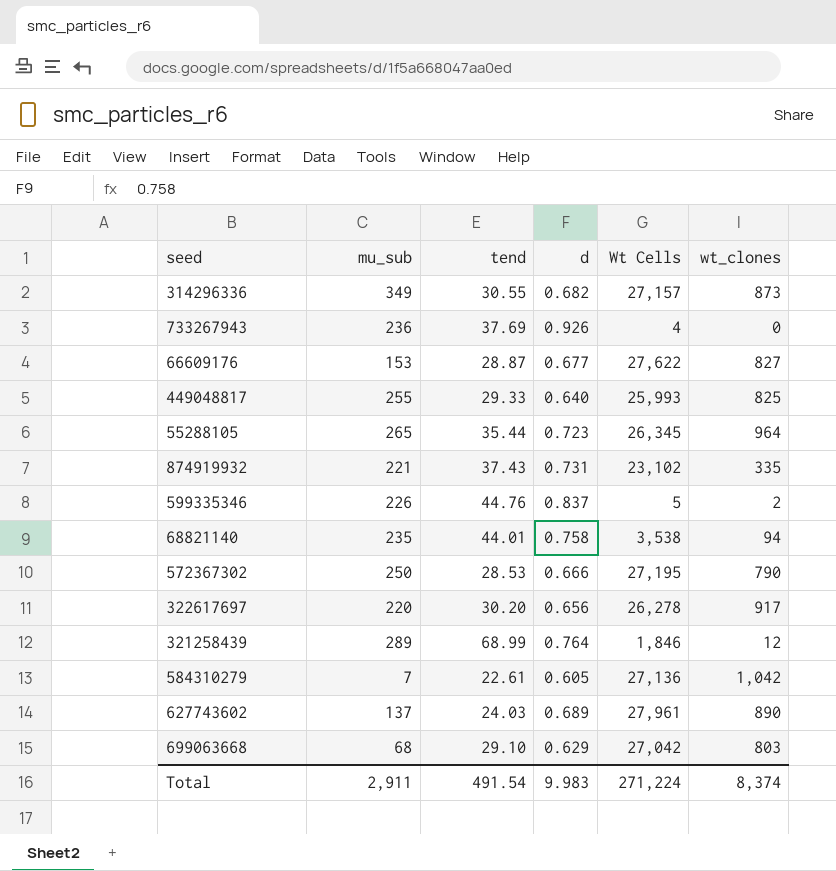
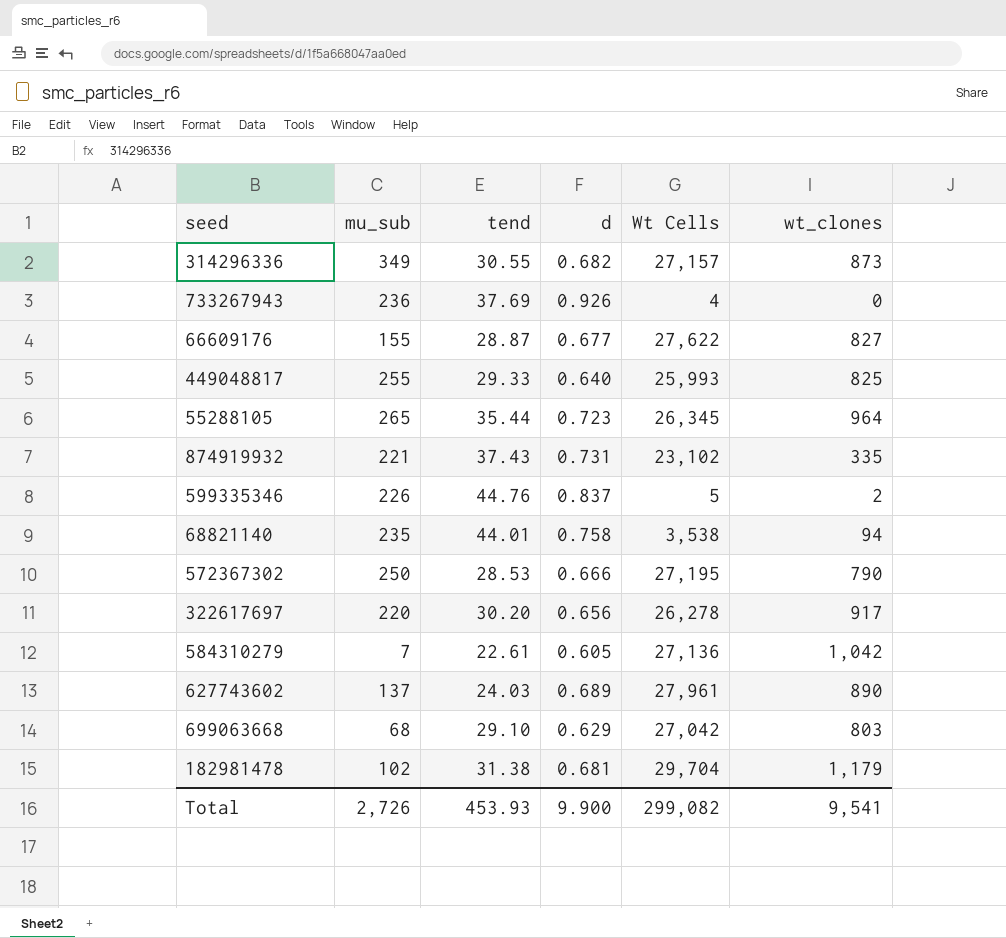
row 321258439: 289 | 68.99 | 0.764 | 1,846 | 12 -> none
66609176 | mu_sub: 153 -> 155
row 182981478: none -> 102 | 31.38 | 0.681 | 29,704 | 1,179
Total | mu_sub: 2,911 -> 2,726
Total | tend: 491.54 -> 453.93
Total | d: 9.983 -> 9.900
Total | Wt Cells: 271,224 -> 299,082
Total | wt_clones: 8,374 -> 9,541

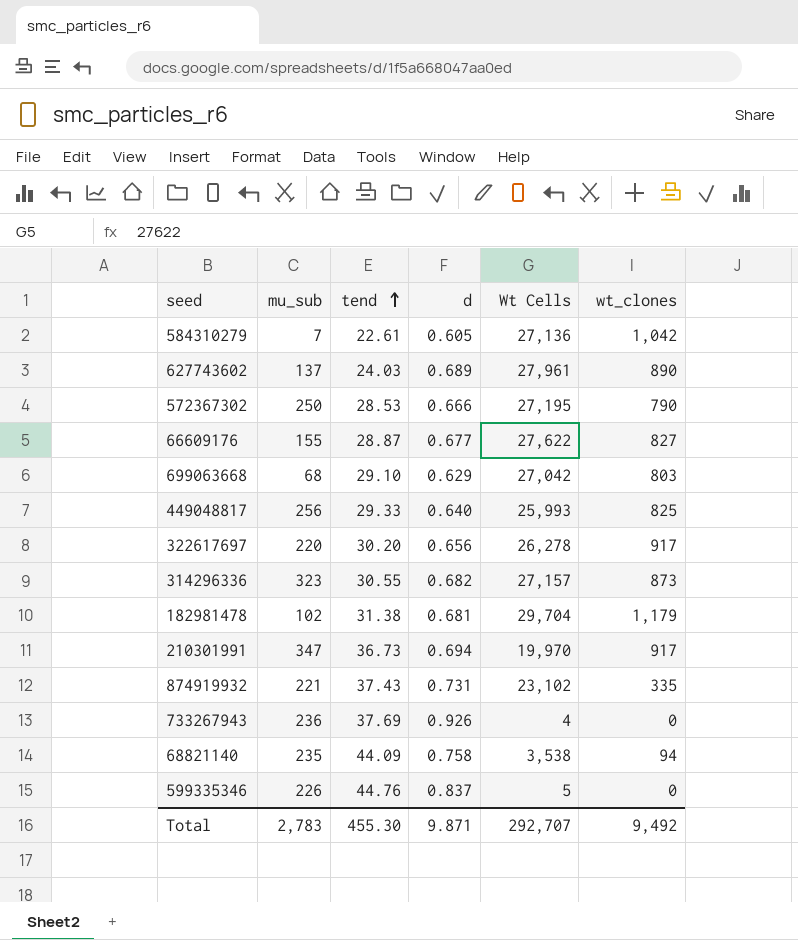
row order: none -> tend ascending
row 55288105: 265 | 35.44 | 0.723 | 26,345 | 964 -> none
449048817 | mu_sub: 255 -> 256
314296336 | mu_sub: 349 -> 323
row 210301991: none -> 347 | 36.73 | 0.694 | 19,970 | 917
68821140 | tend: 44.01 -> 44.09
599335346 | wt_clones: 2 -> 0
Total | mu_sub: 2,726 -> 2,783
Total | tend: 453.93 -> 455.30
Total | d: 9.900 -> 9.871
Total | Wt Cells: 299,082 -> 292,707
Total | wt_clones: 9,541 -> 9,492

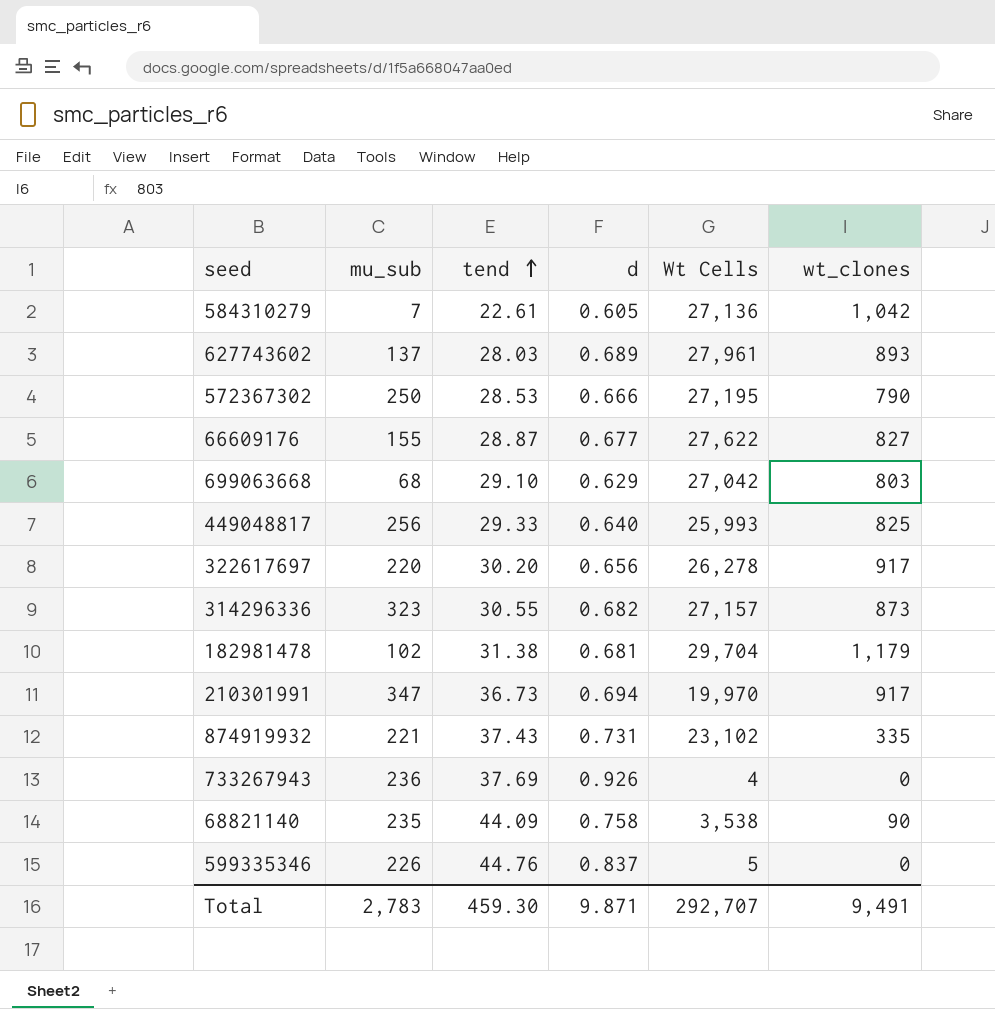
627743602 | tend: 24.03 -> 28.03
627743602 | wt_clones: 890 -> 893
68821140 | wt_clones: 94 -> 90
Total | tend: 455.30 -> 459.30
Total | wt_clones: 9,492 -> 9,491

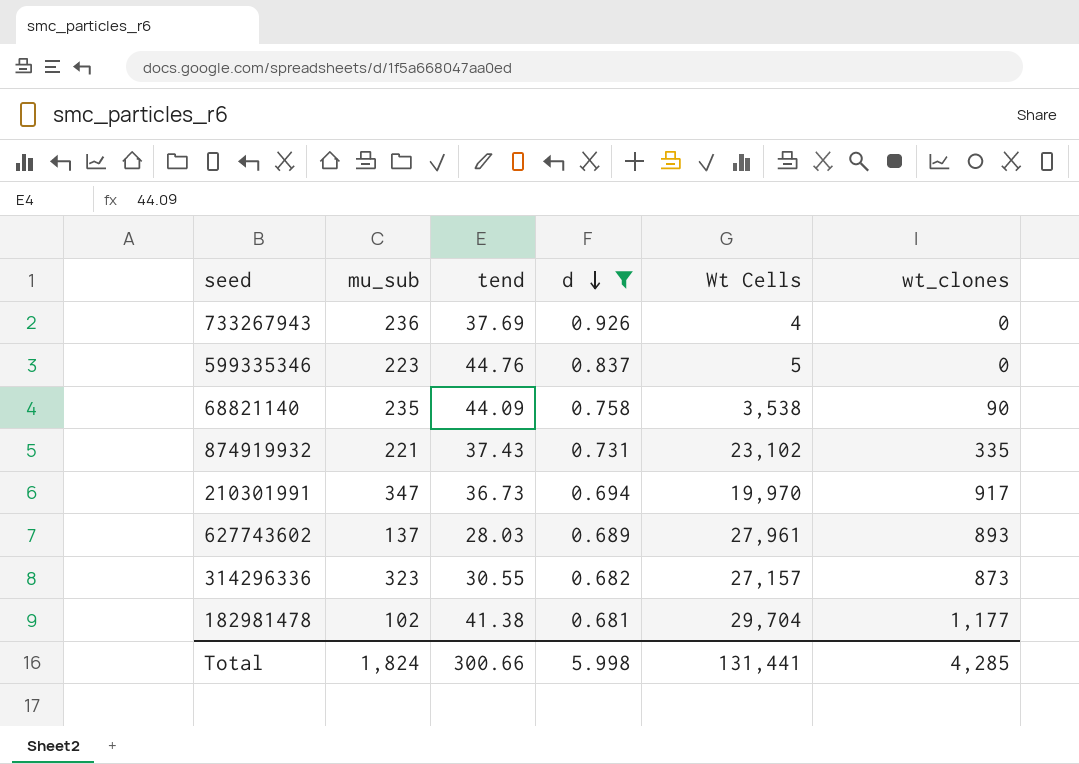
filter: none -> d >= 0.681
row order: tend ascending -> d descending
599335346 | mu_sub: 226 -> 223
182981478 | tend: 31.38 -> 41.38
182981478 | wt_clones: 1,179 -> 1,177
Total | mu_sub: 2,783 -> 1,824
Total | tend: 459.30 -> 300.66
Total | d: 9.871 -> 5.998
Total | Wt Cells: 292,707 -> 131,441
Total | wt_clones: 9,491 -> 4,285

